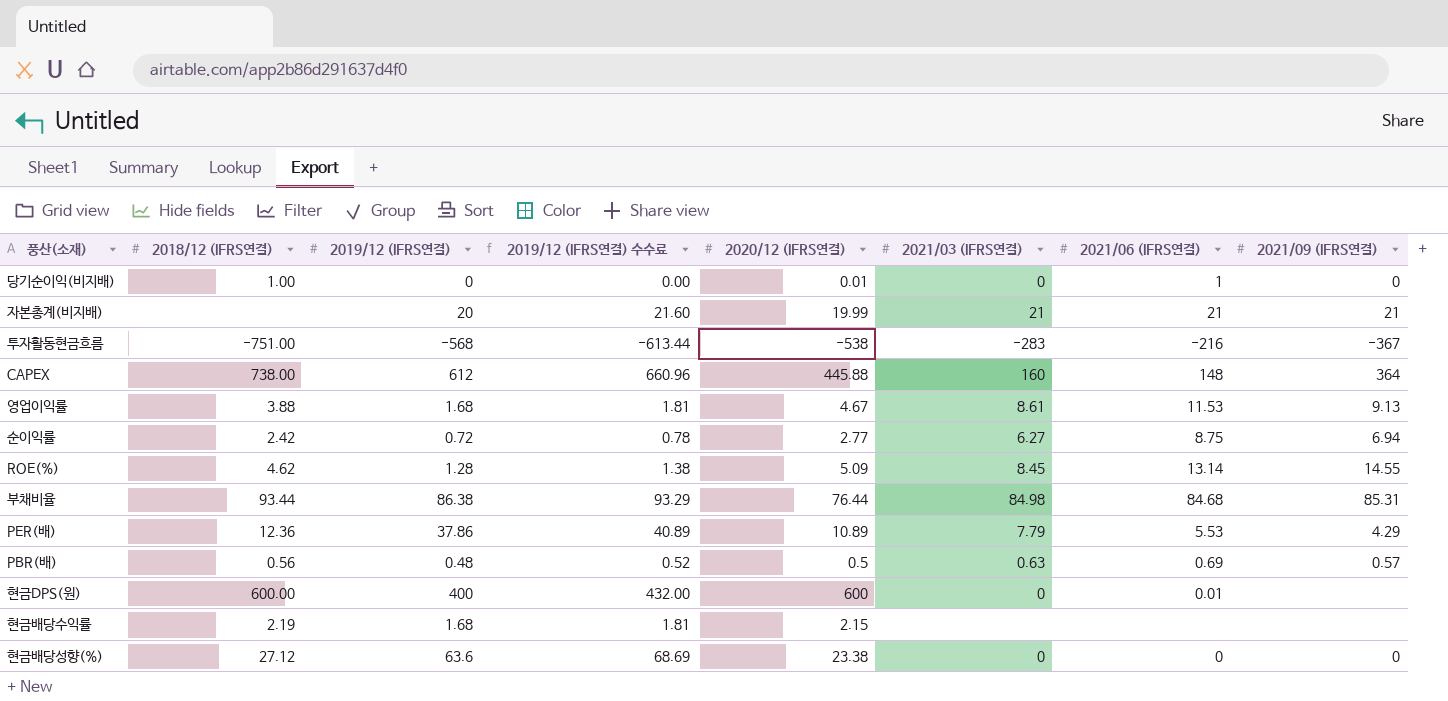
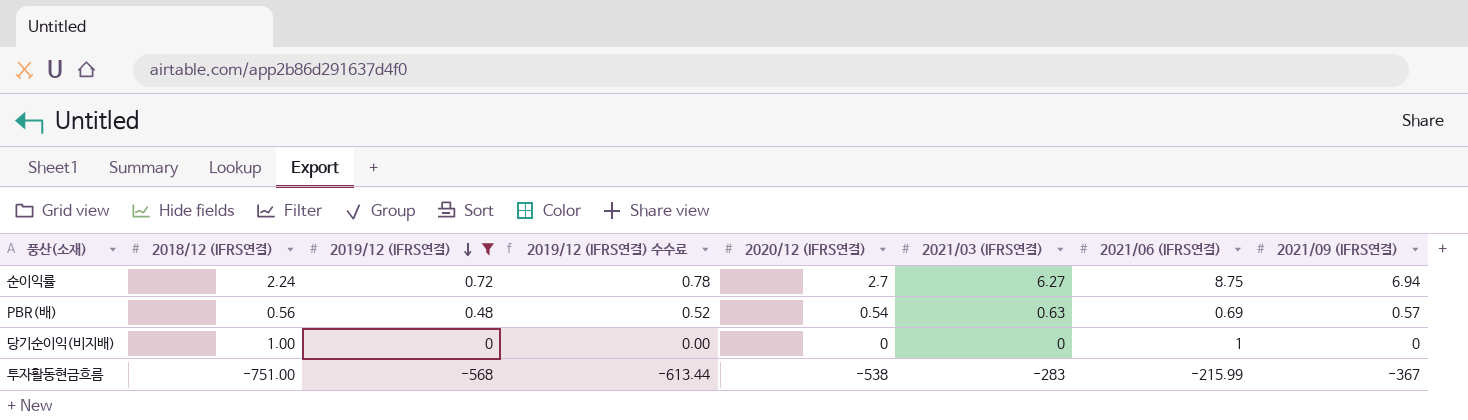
filter: none -> 2019/12 (IFRS연결) <= 0.72
row order: none -> 2019/12 (IFRS연결) descending
순이익률 | 2018/12 (IFRS연결): 2.42 -> 2.24
순이익률 | 2020/12 (IFRS연결): 2.77 -> 2.7
PBR(배) | 2020/12 (IFRS연결): 0.5 -> 0.54
당기순이익(비지배) | 2020/12 (IFRS연결): 0.01 -> 0
투자활동현금흐름 | 2021/06 (IFRS연결): -216 -> -215.99

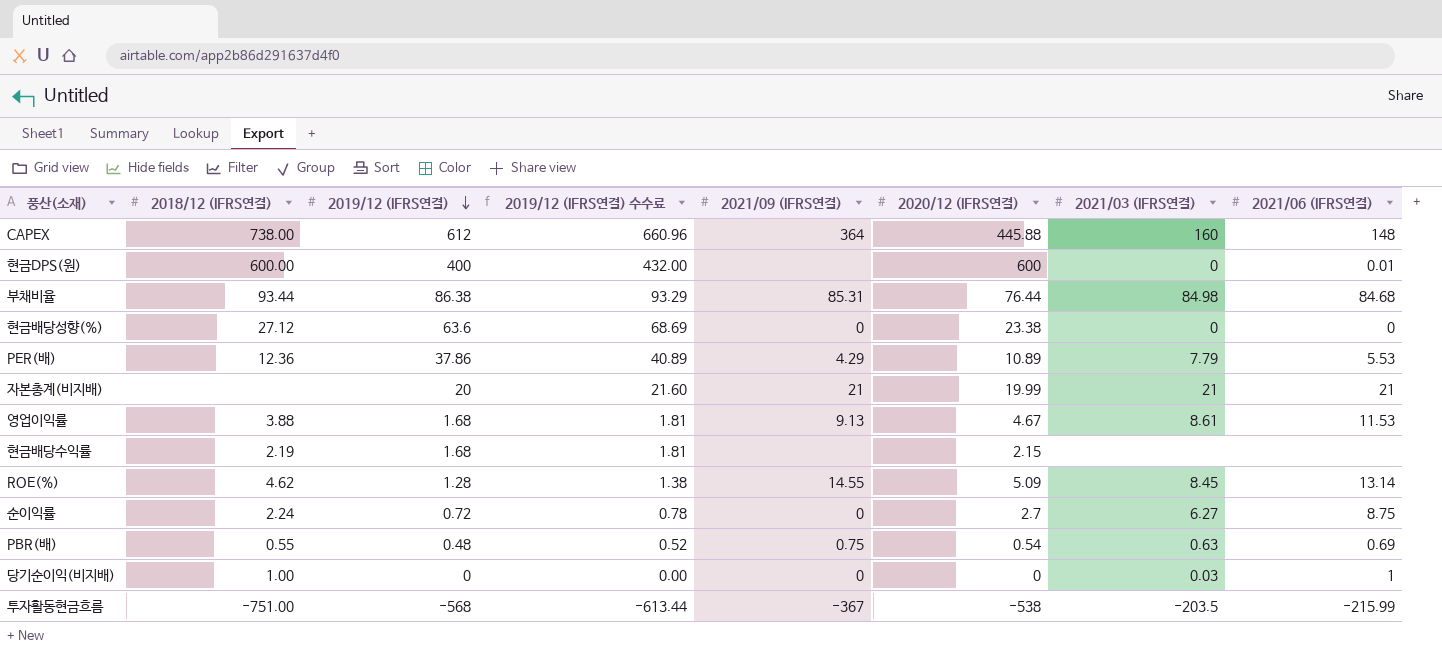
filter: 2019/12 (IFRS연결) <= 0.72 -> none
column 2021/09 (IFRS연결) | position: 8 -> 5
순이익률 | 2021/09 (IFRS연결): 6.94 -> 0
PBR(배) | 2018/12 (IFRS연결): 0.56 -> 0.55
PBR(배) | 2021/09 (IFRS연결): 0.57 -> 0.75
당기순이익(비지배) | 2021/03 (IFRS연결): 0 -> 0.03
투자활동현금흐름 | 2021/03 (IFRS연결): -283 -> -203.5

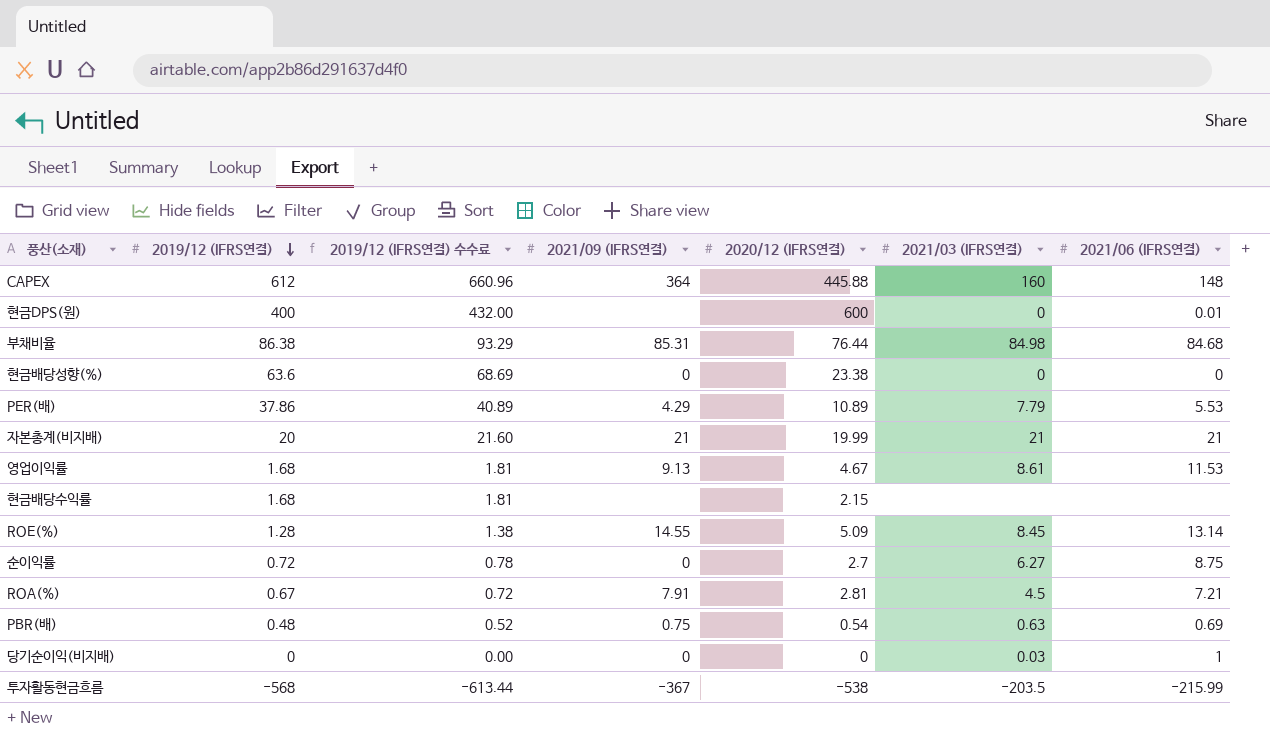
column 2018/12 (IFRS연결) | position: 2 -> none
row ROA(%): none -> 0.67 | 0.72 | 7.91 | 2.81 | 4.5 | 7.21

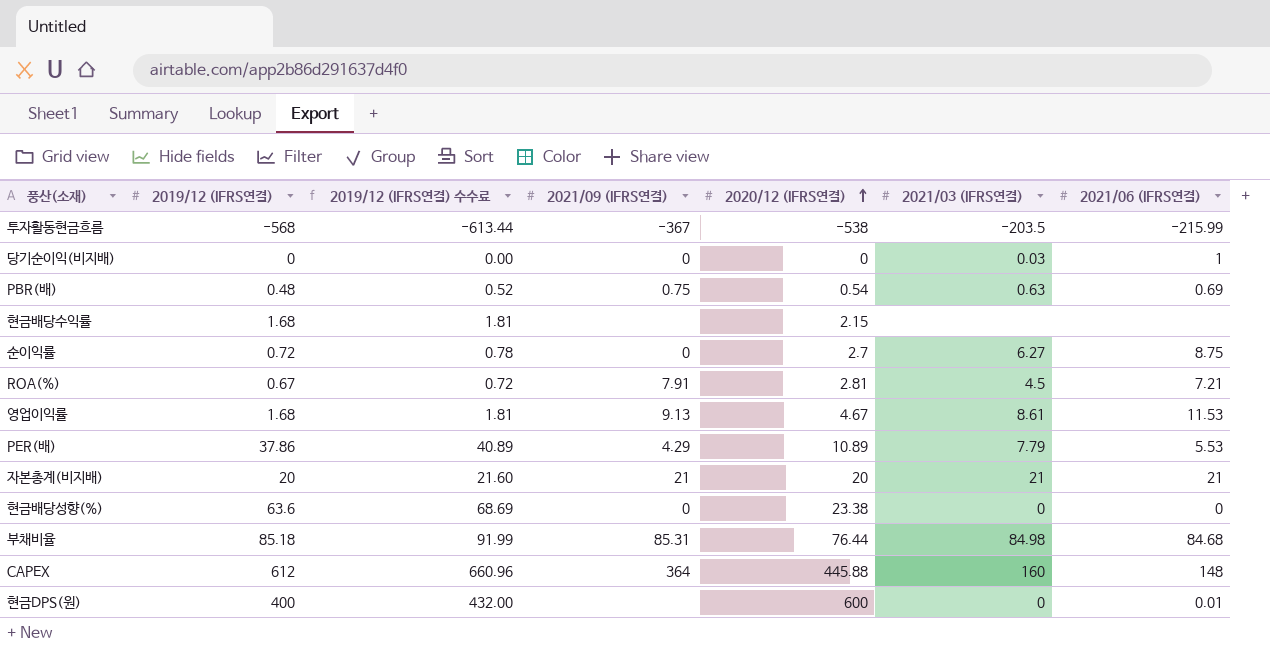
row order: 2019/12 (IFRS연결) descending -> 2020/12 (IFRS연결) ascending
row ROE(%): 1.28 | 1.38 | 14.55 | 5.09 | 8.45 | 13.14 -> none
자본총계(비지배) | 2020/12 (IFRS연결): 19.99 -> 20
부채비율 | 2019/12 (IFRS연결): 86.38 -> 85.18
부채비율 | 2019/12 (IFRS연결) 수수료: 93.29 -> 91.99

